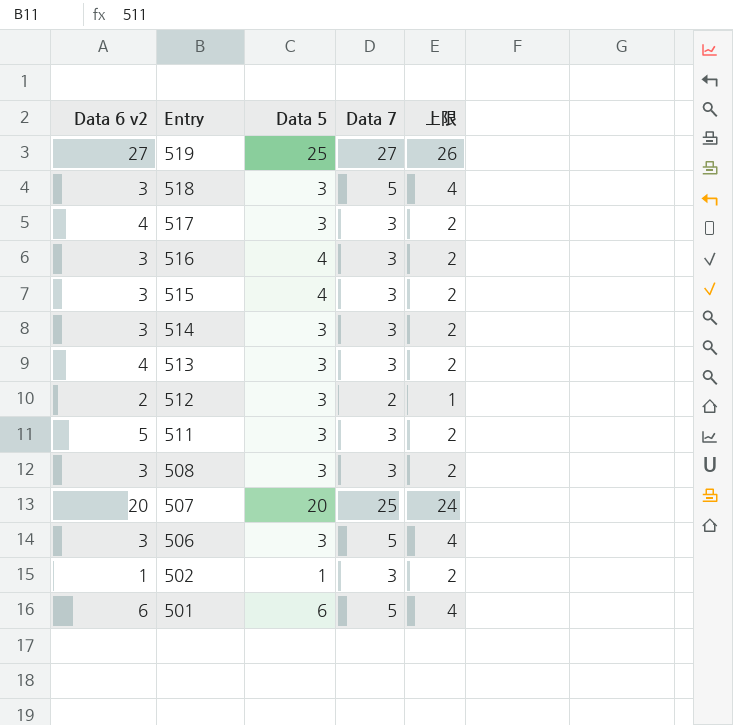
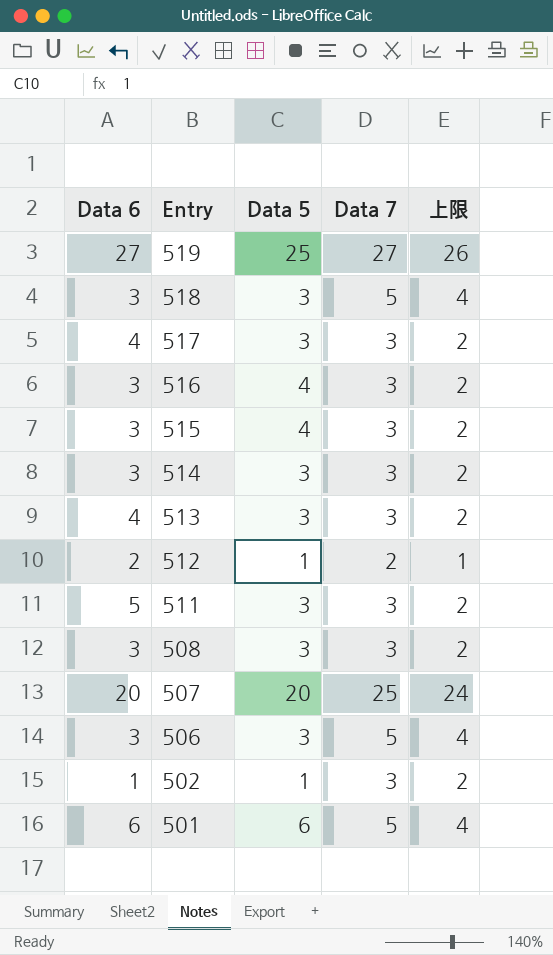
column name: Data 6 v2 -> Data 6
512 | Data 5: 3 -> 1

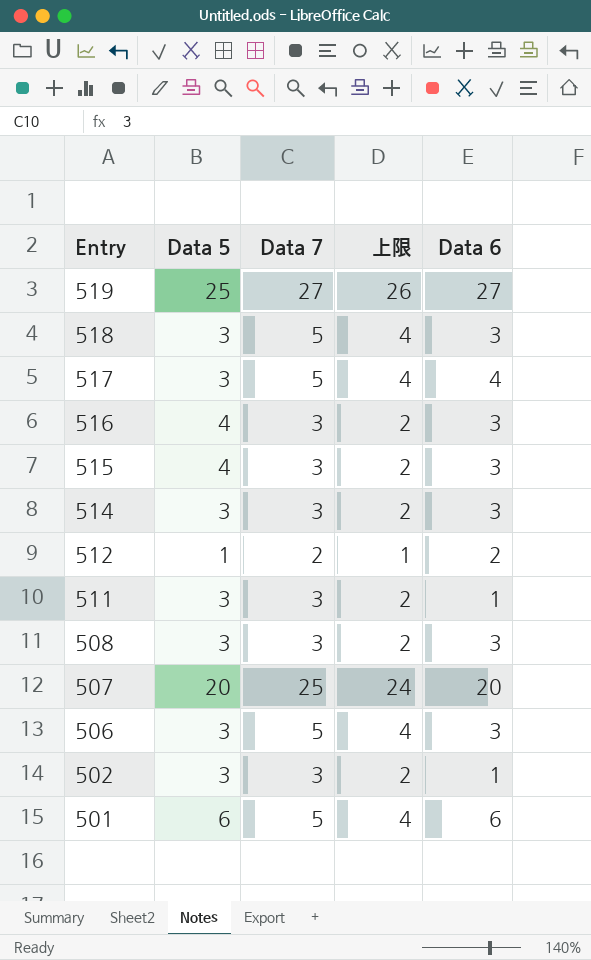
column Data 6 | position: 1 -> 5
row 513: 4 | 3 | 3 | 2 -> none
517 | Data 7: 3 -> 5
517 | 上限: 2 -> 4
511 | Data 6: 5 -> 1
502 | Data 5: 1 -> 3

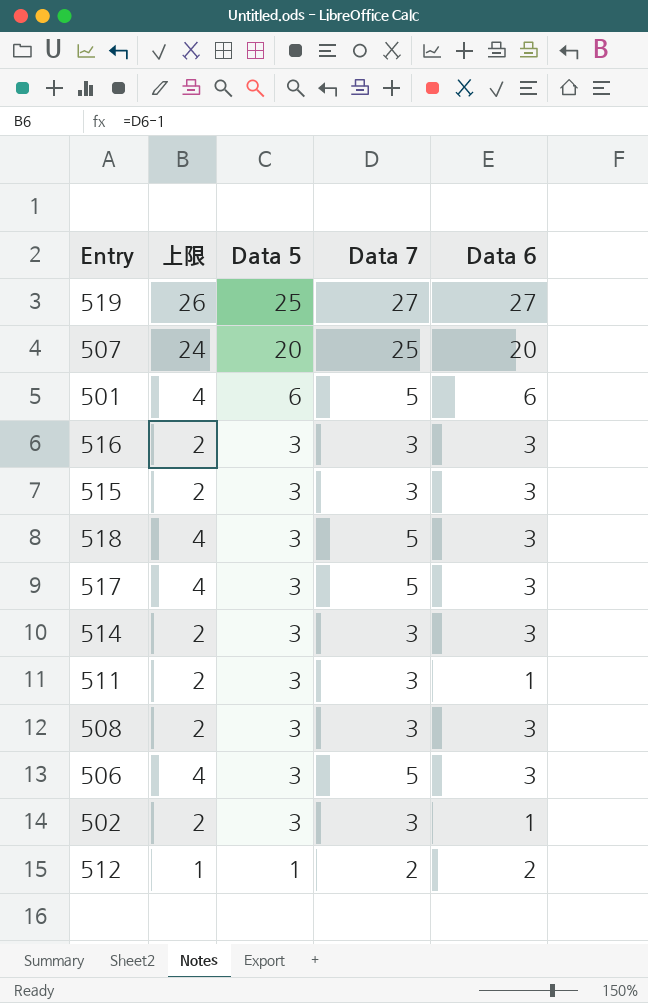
row order: Entry descending -> Data 5 descending
column 上限 | position: 4 -> 2
516 | Data 5: 4 -> 3
515 | Data 5: 4 -> 3
517 | Data 6: 4 -> 3

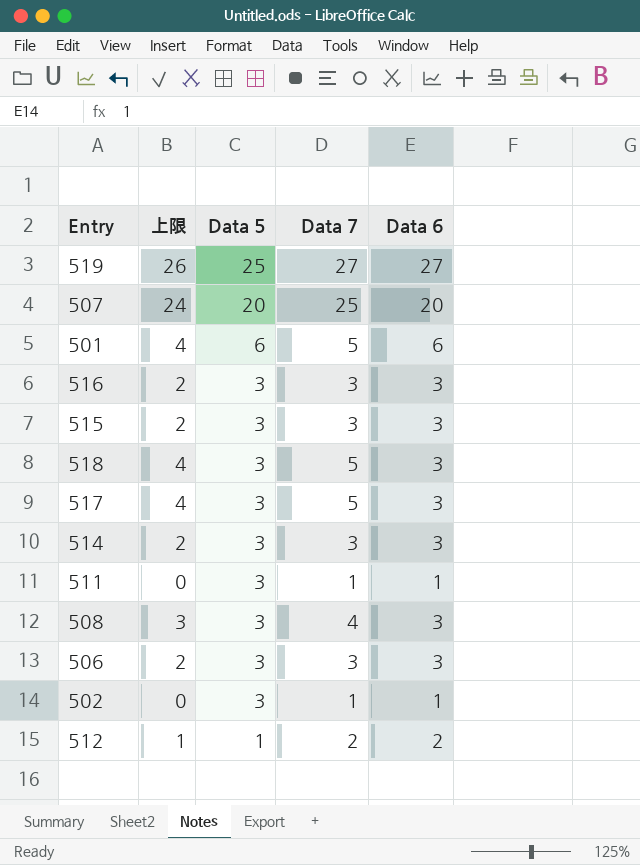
511 | 上限: 2 -> 0
511 | Data 7: 3 -> 1
508 | 上限: 2 -> 3
508 | Data 7: 3 -> 4
506 | 上限: 4 -> 2
506 | Data 7: 5 -> 3
502 | 上限: 2 -> 0
502 | Data 7: 3 -> 1

